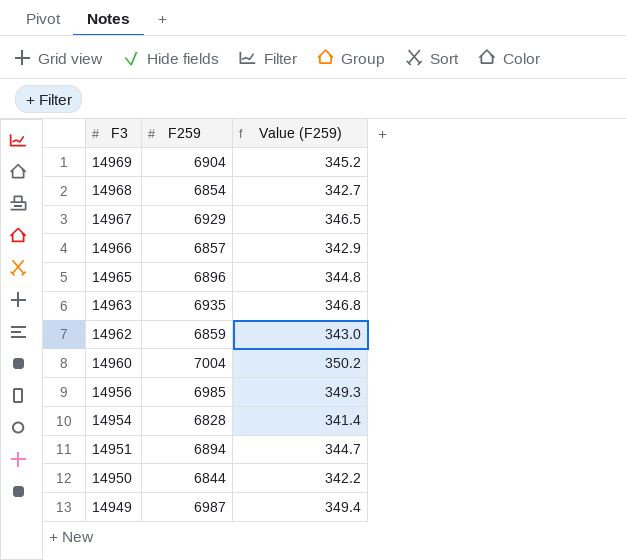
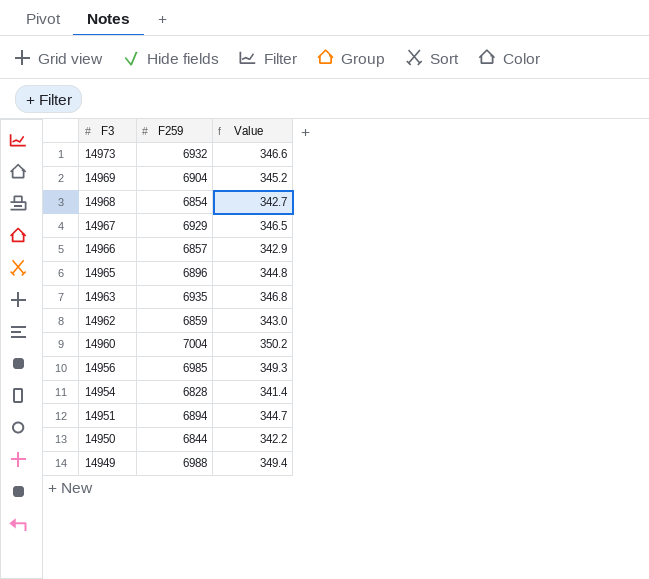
column name: Value (F259) -> Value
row 14973: none -> 6932 | 346.6
14949 | F259: 6987 -> 6988

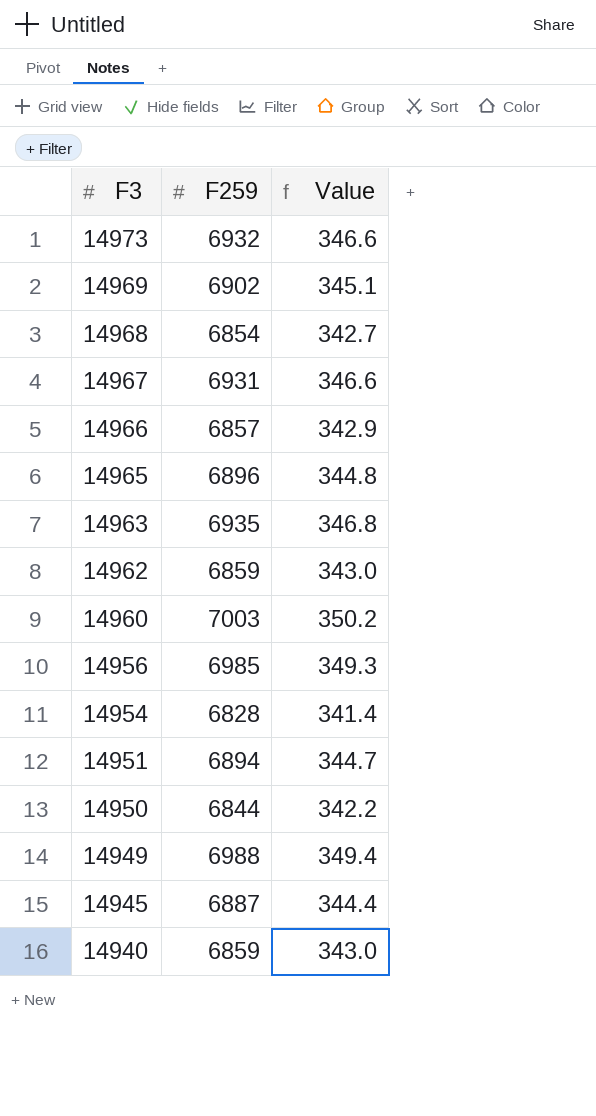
14969 | F259: 6904 -> 6902
14969 | Value: 345.2 -> 345.1
14967 | F259: 6929 -> 6931
14967 | Value: 346.5 -> 346.6
14960 | F259: 7004 -> 7003
row 14945: none -> 6887 | 344.4
row 14940: none -> 6859 | 343.0

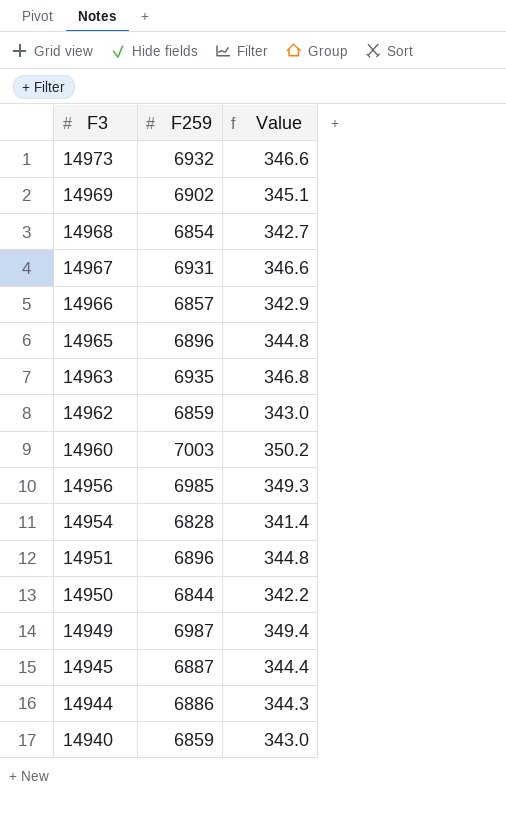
14951 | F259: 6894 -> 6896
14951 | Value: 344.7 -> 344.8
14949 | F259: 6988 -> 6987
row 14944: none -> 6886 | 344.3

